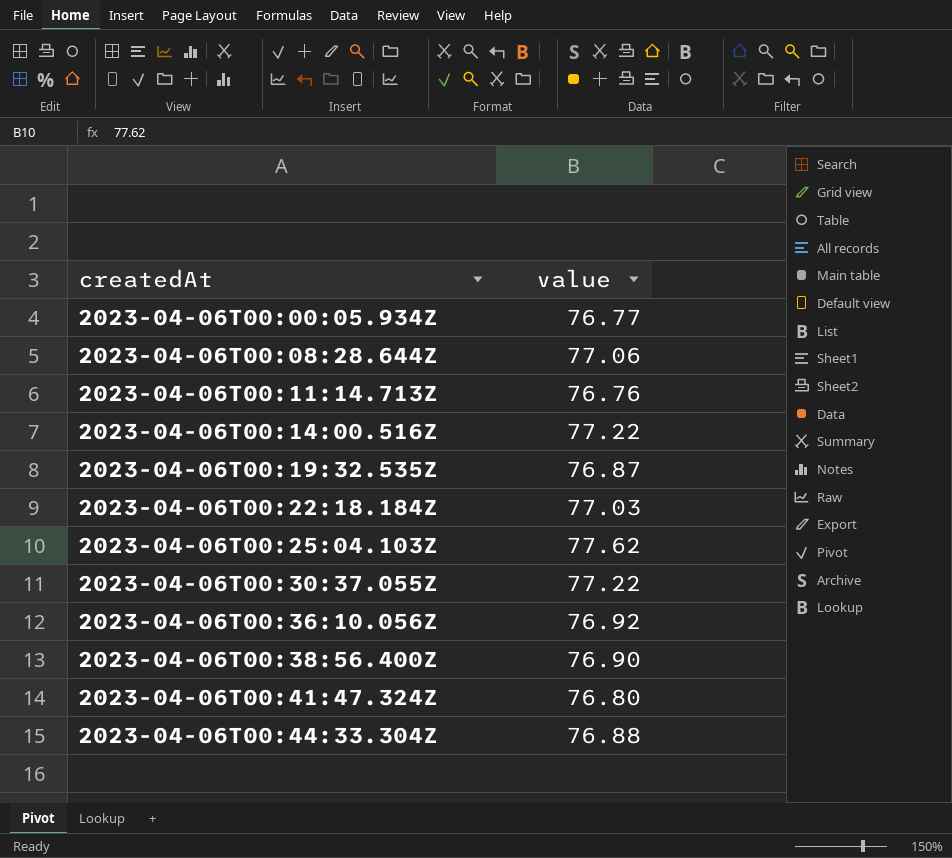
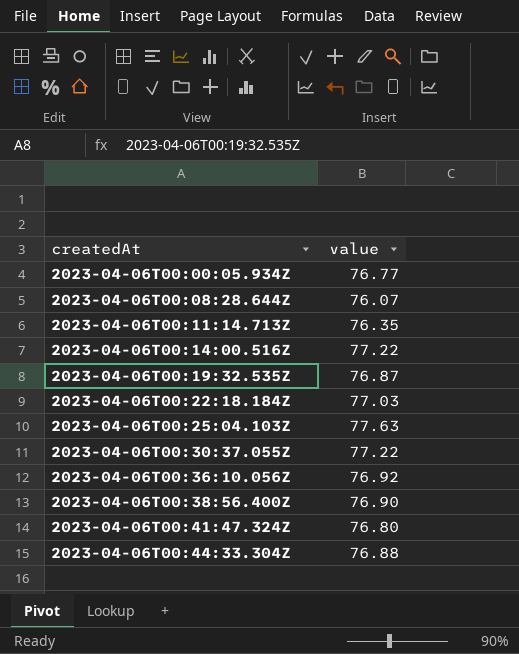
2023-04-06T00:08:28.644Z | value: 77.06 -> 76.07
2023-04-06T00:11:14.713Z | value: 76.76 -> 76.35
2023-04-06T00:25:04.103Z | value: 77.62 -> 77.63

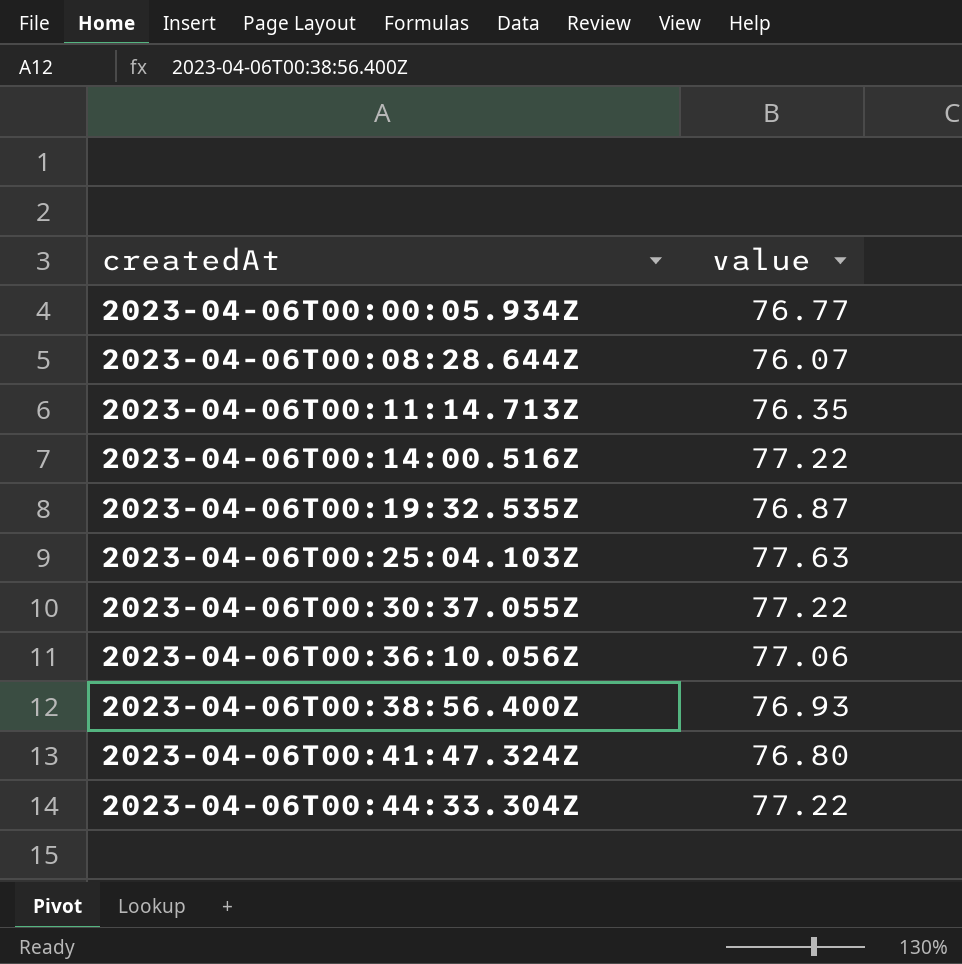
row 2023-04-06T00:22:18.184Z: 77.03 -> none
2023-04-06T00:36:10.056Z | value: 76.92 -> 77.06
2023-04-06T00:38:56.400Z | value: 76.90 -> 76.93
2023-04-06T00:44:33.304Z | value: 76.88 -> 77.22

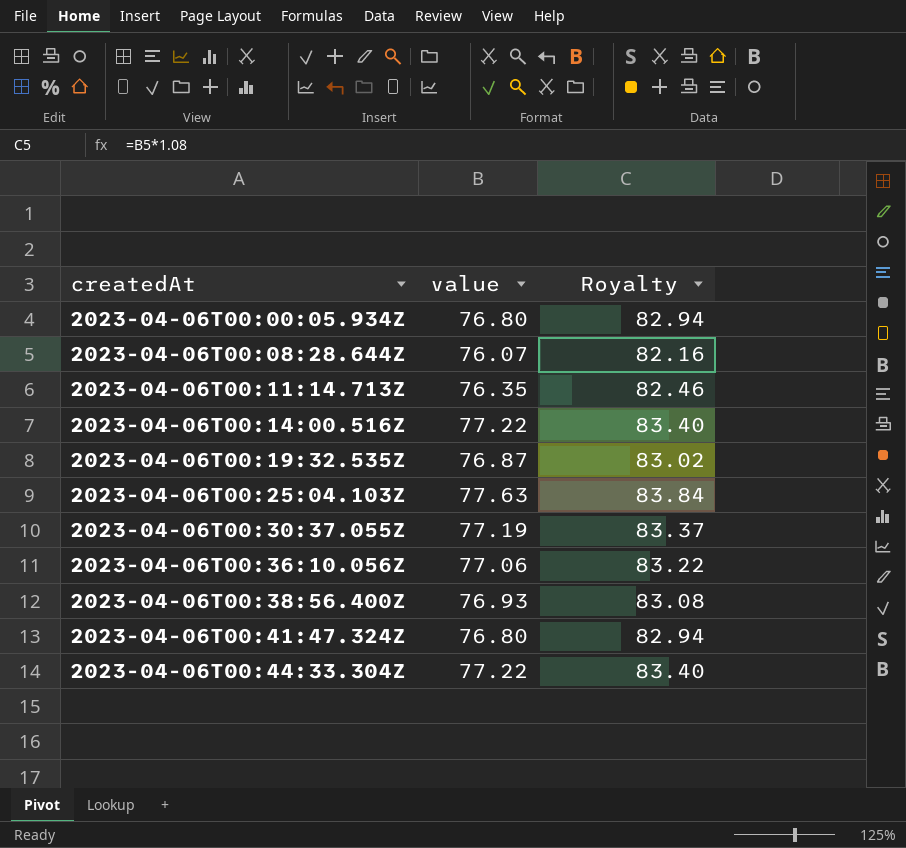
column Royalty | formula: none -> [value] * 1.08
2023-04-06T00:00:05.934Z | value: 76.77 -> 76.80
2023-04-06T00:30:37.055Z | value: 77.22 -> 77.19

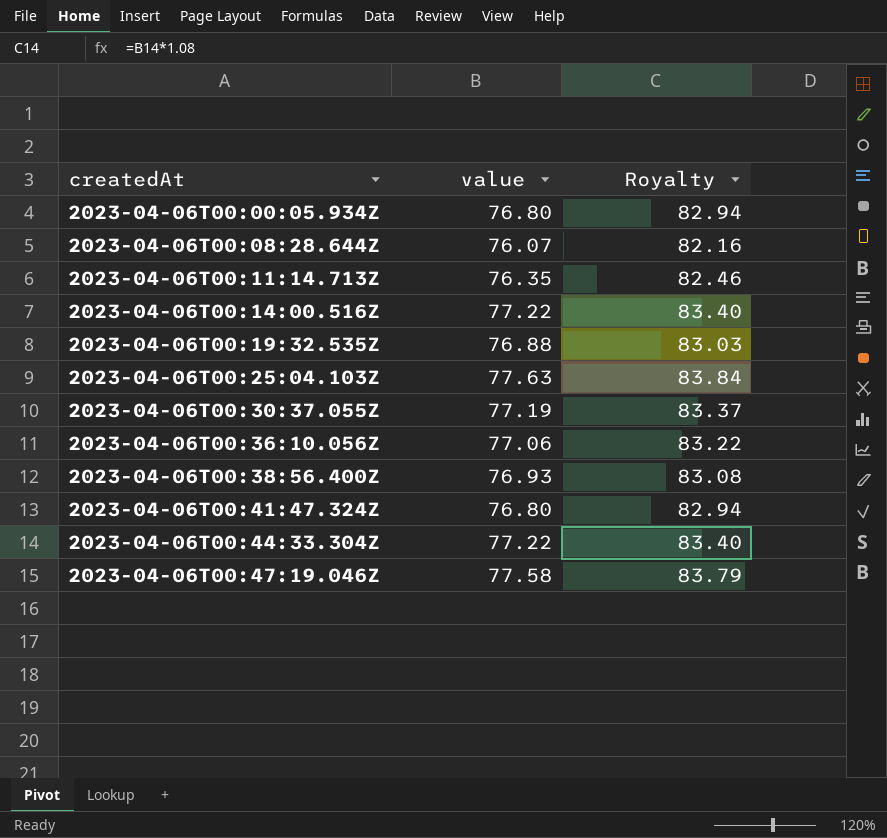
2023-04-06T00:19:32.535Z | value: 76.87 -> 76.88
2023-04-06T00:19:32.535Z | Royalty: 83.02 -> 83.03
row 2023-04-06T00:47:19.046Z: none -> 77.58 | 83.79

